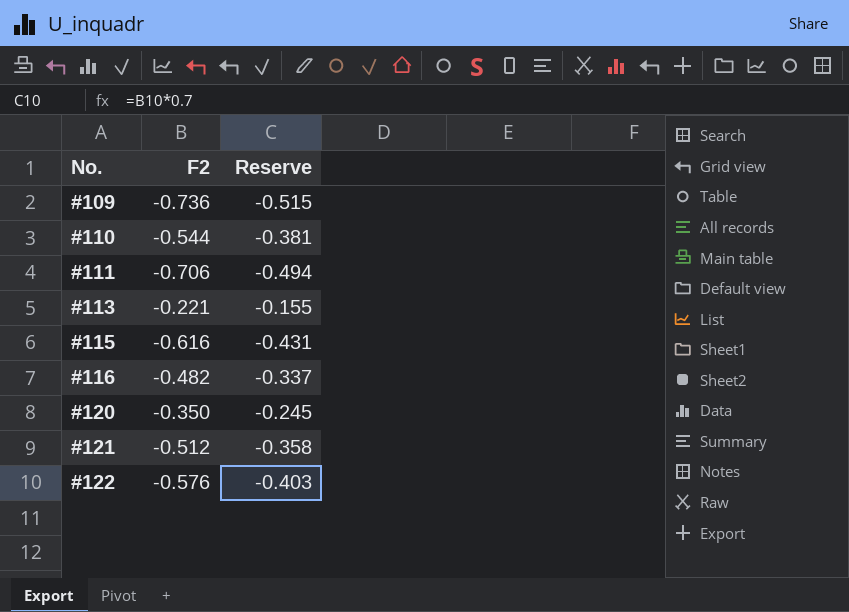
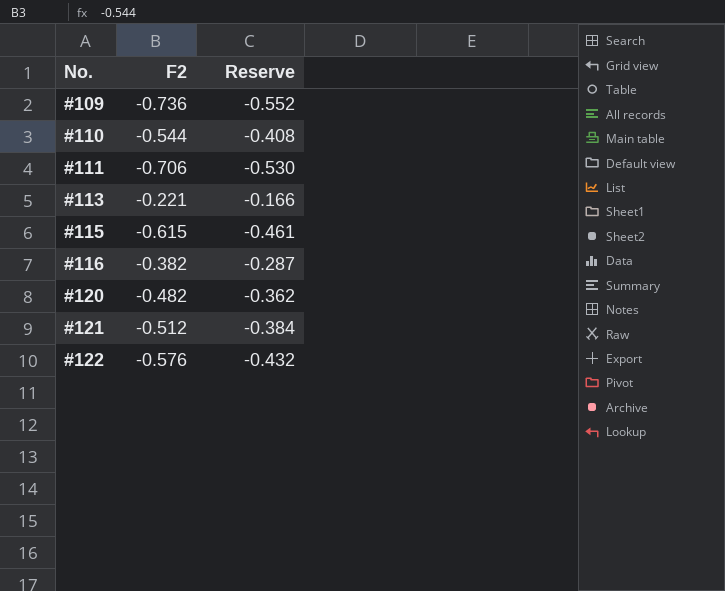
column Reserve | formula: [F2] * 0.7 -> [F2] * 0.75
#115 | F2: -0.616 -> -0.615
#116 | F2: -0.482 -> -0.382
#120 | F2: -0.350 -> -0.482

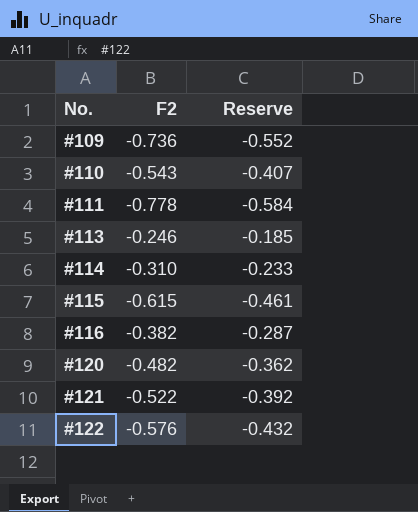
#110 | F2: -0.544 -> -0.543
#110 | Reserve: -0.408 -> -0.407
#111 | F2: -0.706 -> -0.778
#111 | Reserve: -0.530 -> -0.584
#113 | F2: -0.221 -> -0.246
#113 | Reserve: -0.166 -> -0.185
row #114: none -> -0.310 | -0.233
#121 | F2: -0.512 -> -0.522
#121 | Reserve: -0.384 -> -0.392

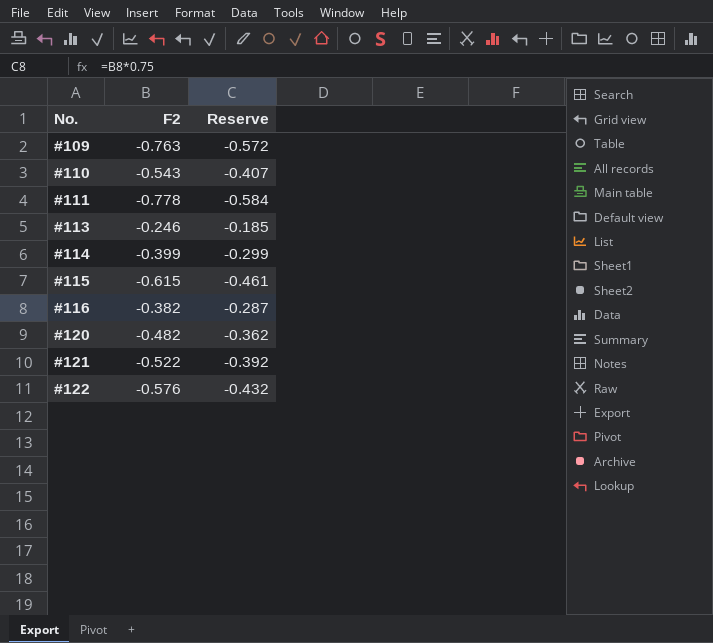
#109 | F2: -0.736 -> -0.763
#109 | Reserve: -0.552 -> -0.572
#114 | F2: -0.310 -> -0.399
#114 | Reserve: -0.233 -> -0.299

